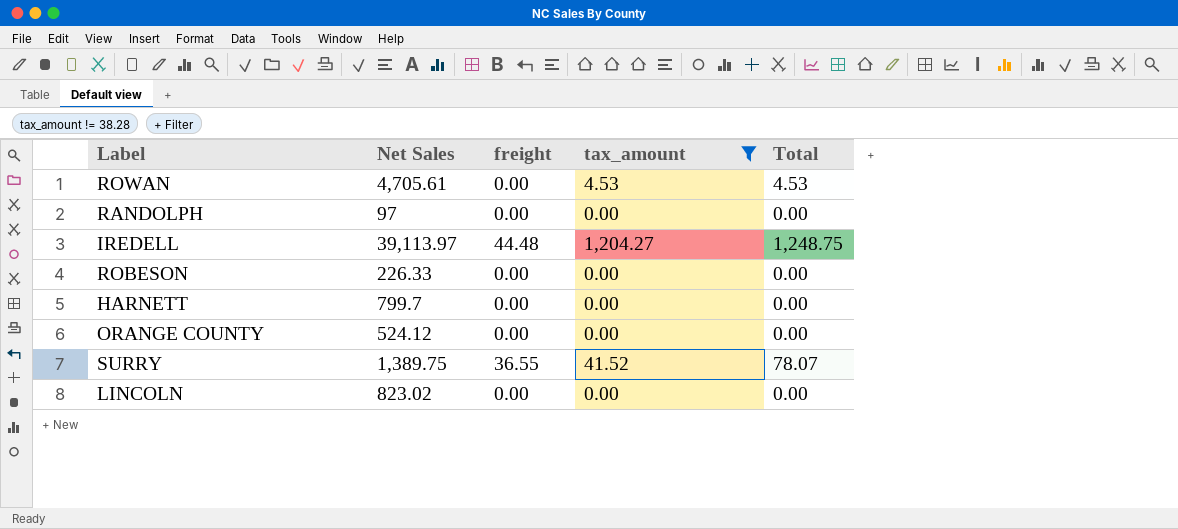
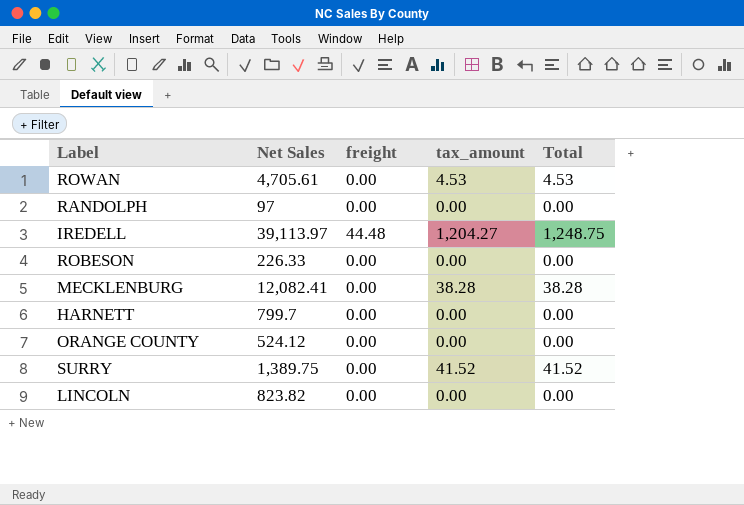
filter: tax_amount != 38.28 -> none
SURRY | freight: 36.55 -> 0.00
SURRY | Total: 78.07 -> 41.52
LINCOLN | Net Sales: 823.02 -> 823.82

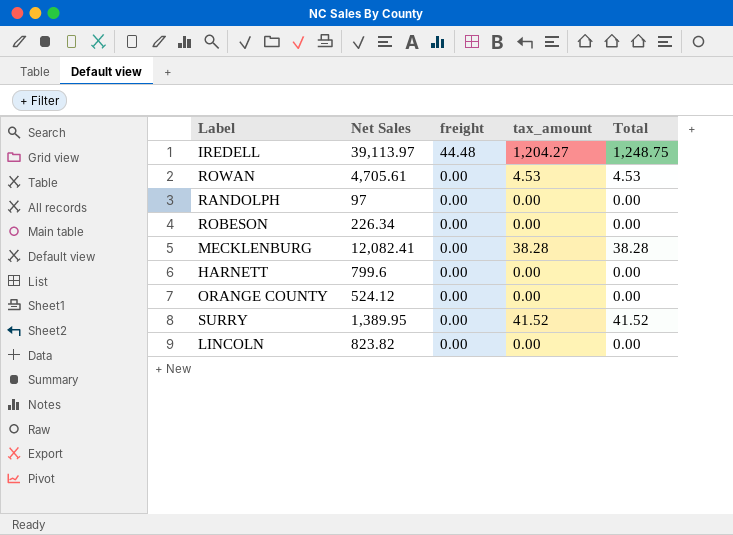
row order: none -> freight descending
ROBESON | Net Sales: 226.33 -> 226.34
HARNETT | Net Sales: 799.7 -> 799.6
SURRY | Net Sales: 1,389.75 -> 1,389.95

